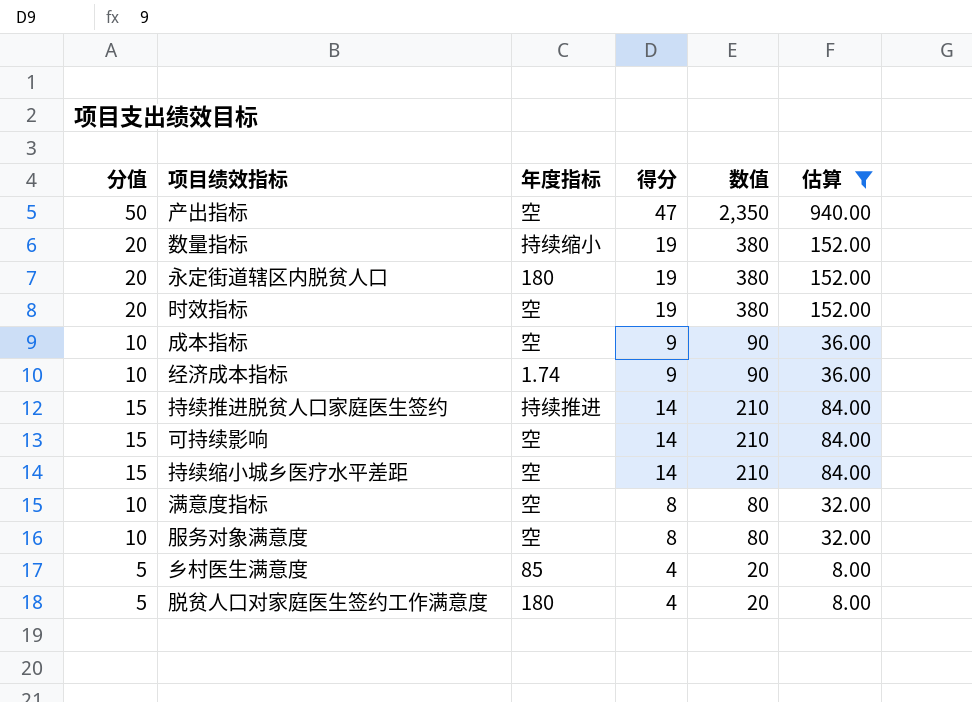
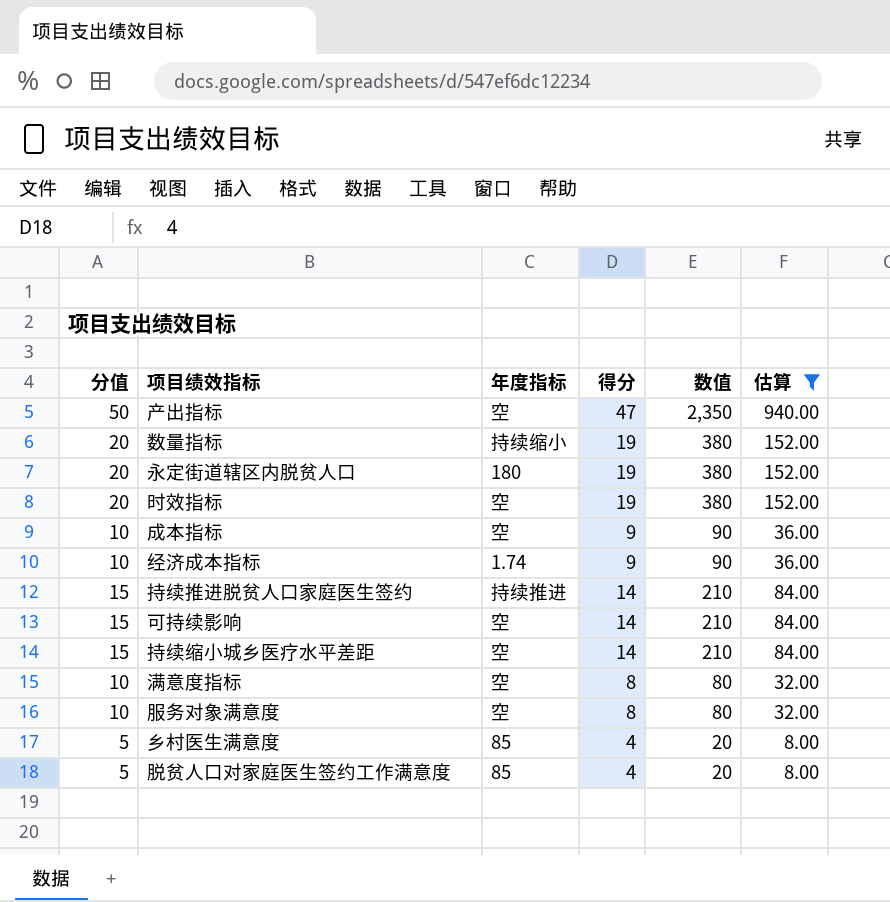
脱贫人口对家庭医生签约工作满意度 | 年度指标: 180 -> 85

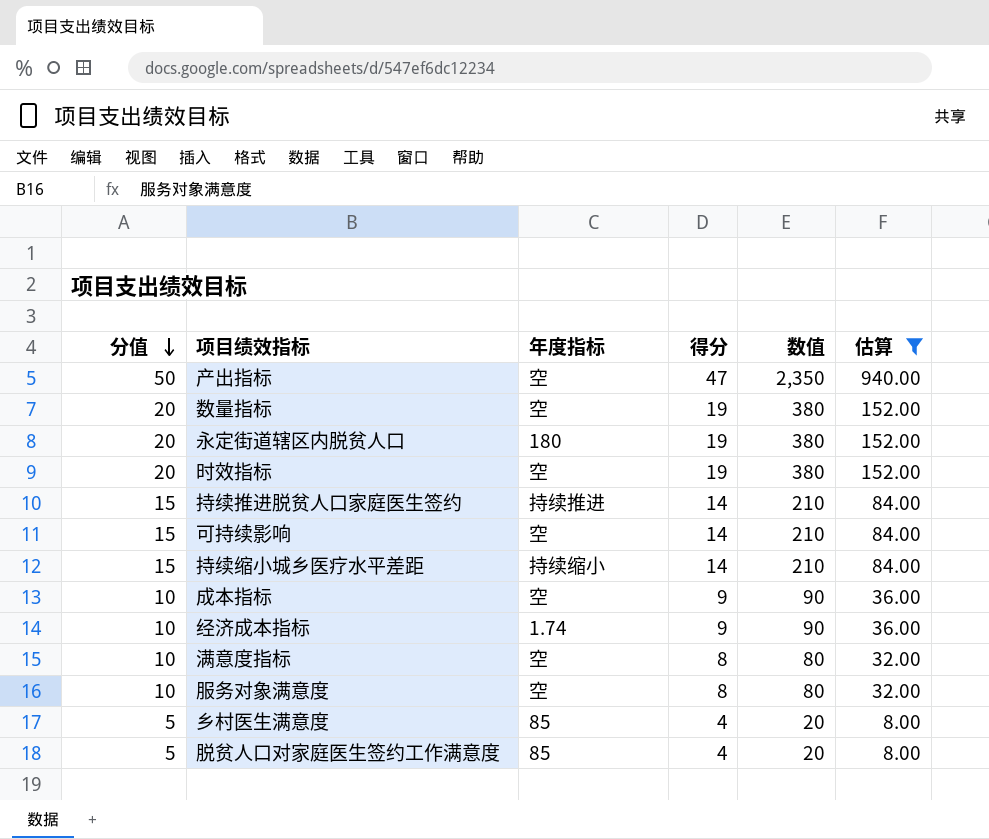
row order: none -> 分值 descending
数量指标 | 年度指标: 持续缩小 -> 空
持续缩小城乡医疗水平差距 | 年度指标: 空 -> 持续缩小

